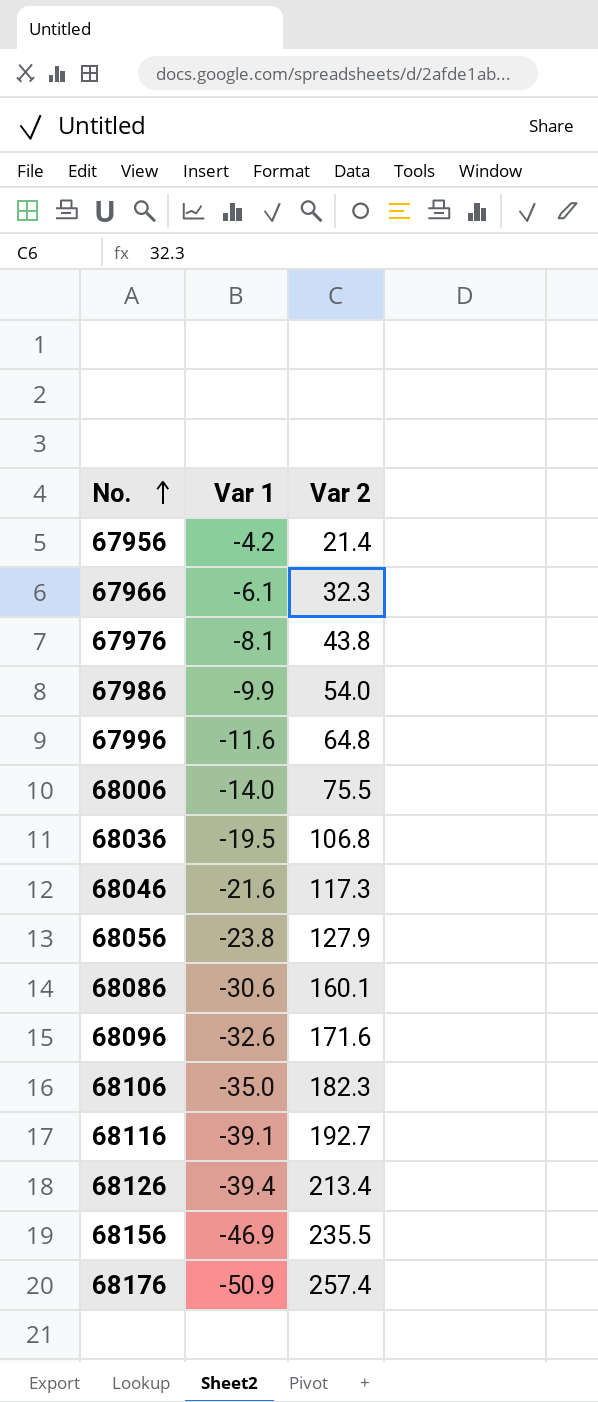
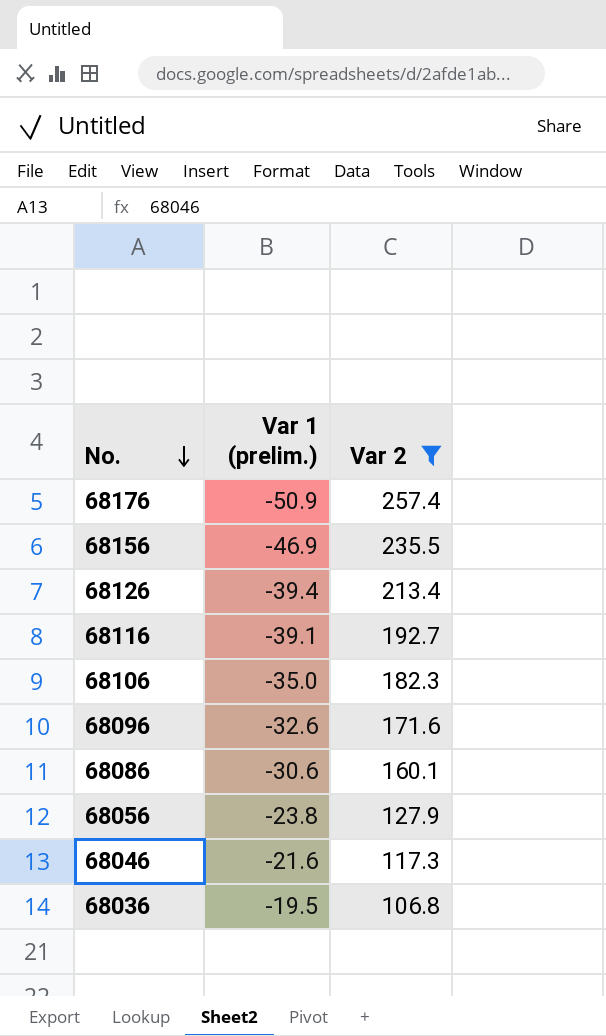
filter: none -> Var 2 >= 106.8
row order: No. ascending -> No. descending
column name: Var 1 -> Var 1 (prelim.)

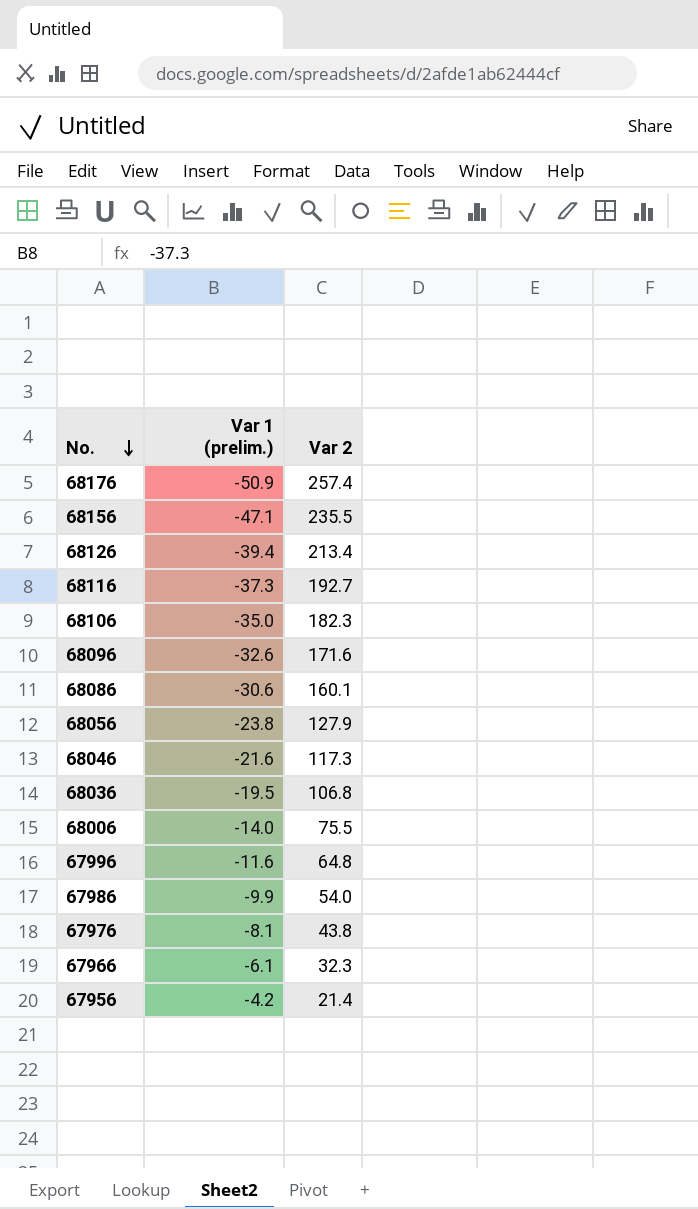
filter: Var 2 >= 106.8 -> none
68156 | Var 1 (prelim.): -46.9 -> -47.1
68116 | Var 1 (prelim.): -39.1 -> -37.3

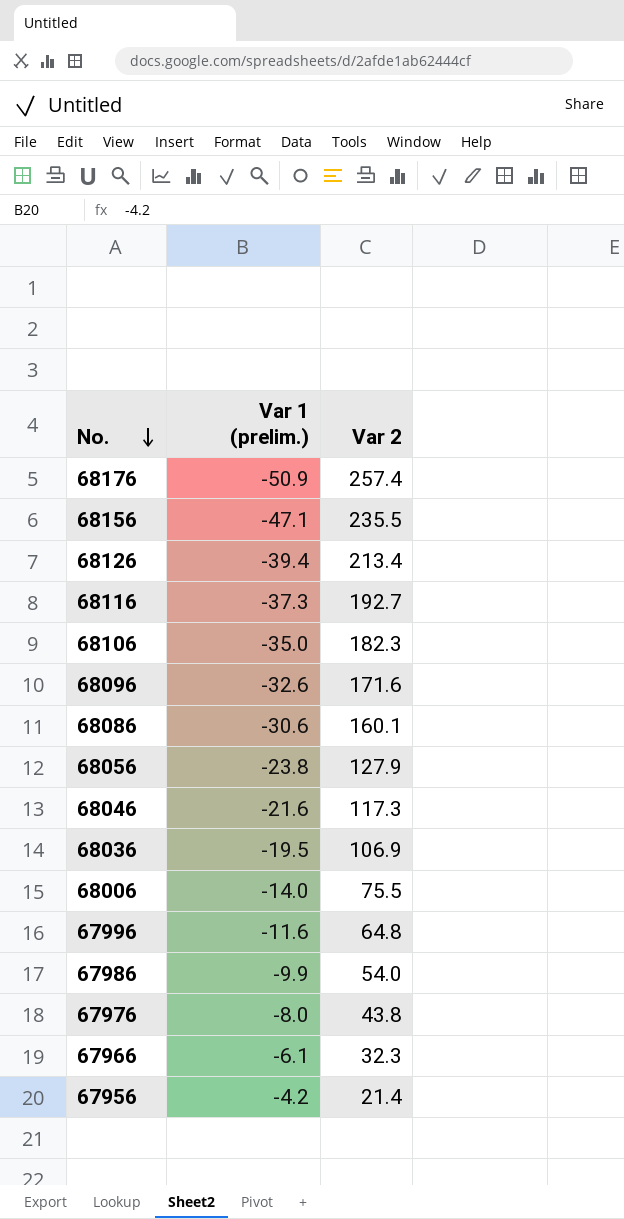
68036 | Var 2: 106.8 -> 106.9
67976 | Var 1 (prelim.): -8.1 -> -8.0

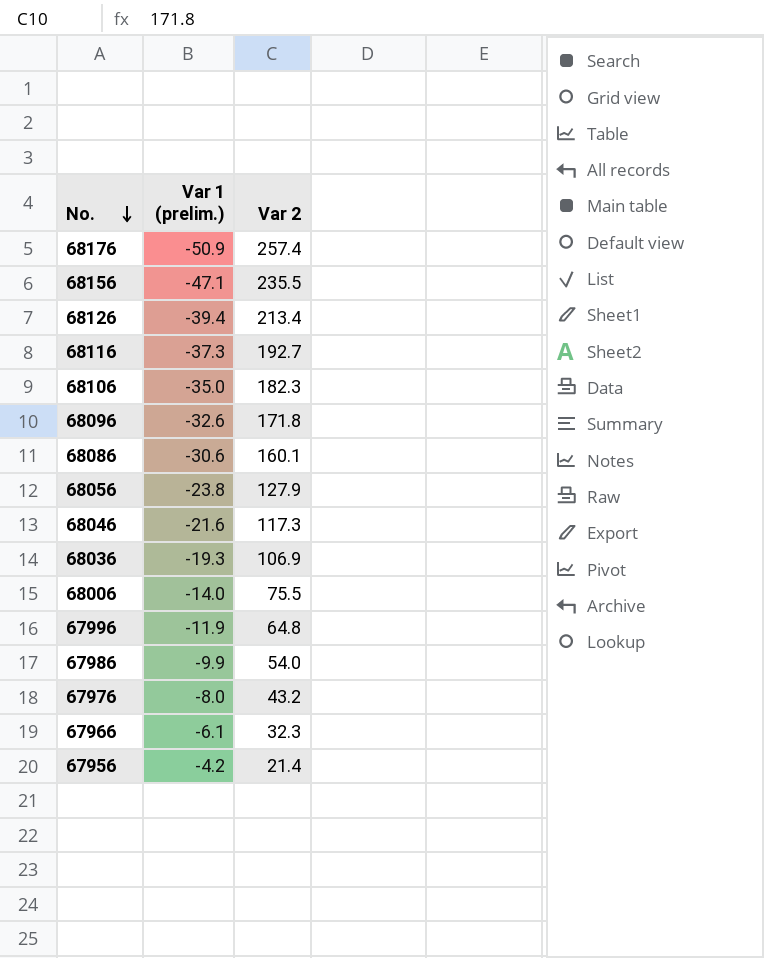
68096 | Var 2: 171.6 -> 171.8
68036 | Var 1 (prelim.): -19.5 -> -19.3
67996 | Var 1 (prelim.): -11.6 -> -11.9
67976 | Var 2: 43.8 -> 43.2

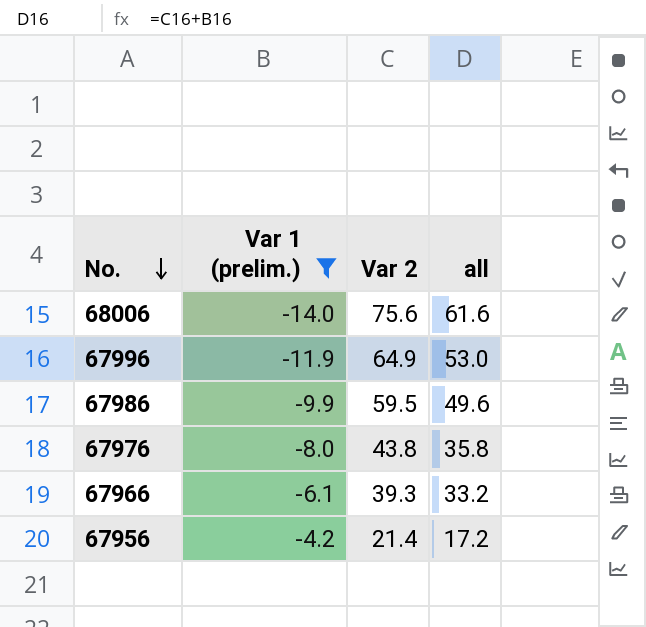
filter: none -> Var 1 (prelim.) >= -14.0
column all | formula: none -> [Var 1 (prelim.)] + [Var 2]
68006 | Var 2: 75.5 -> 75.6
67996 | Var 2: 64.8 -> 64.9
67986 | Var 2: 54.0 -> 59.5
67976 | Var 2: 43.2 -> 43.8
67966 | Var 2: 32.3 -> 39.3

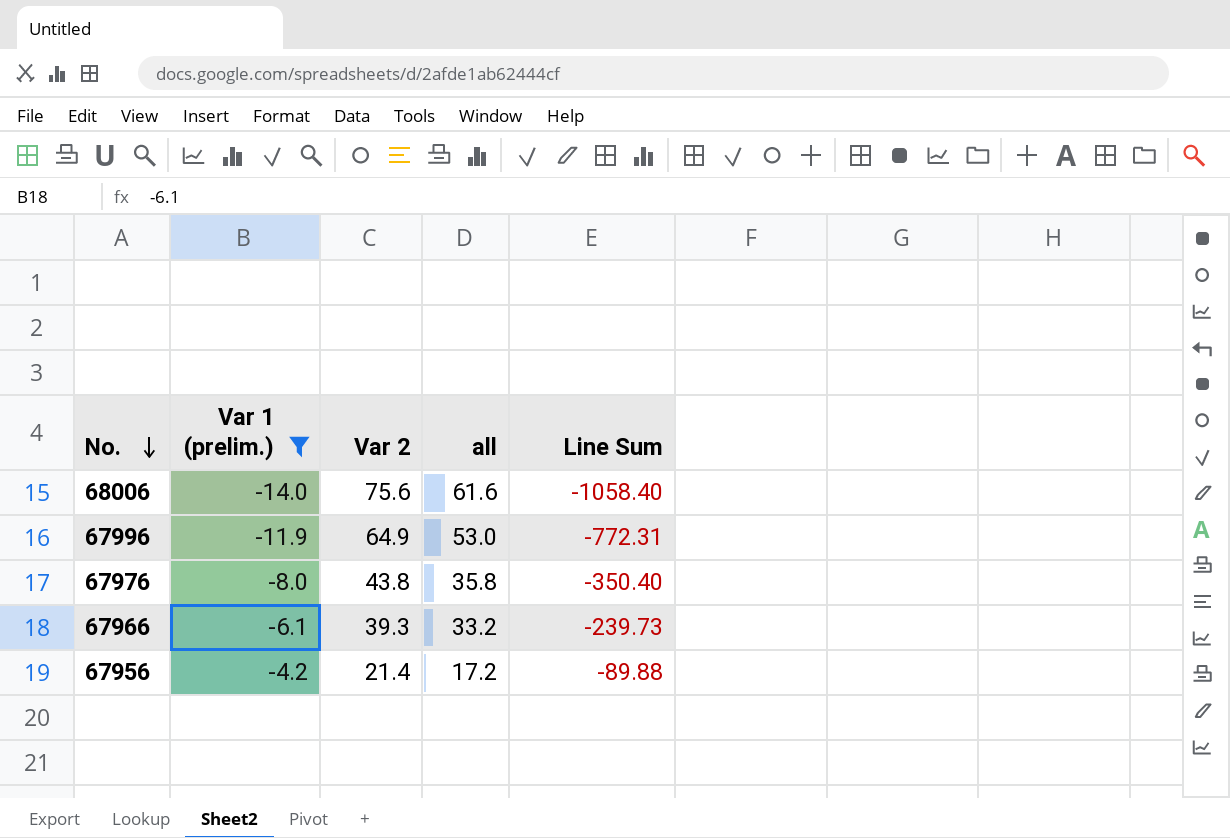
column Line Sum | formula: none -> [Var 1 (prelim.)] * [Var 2]
row 67986: -9.9 | 59.5 | 49.6 -> none

